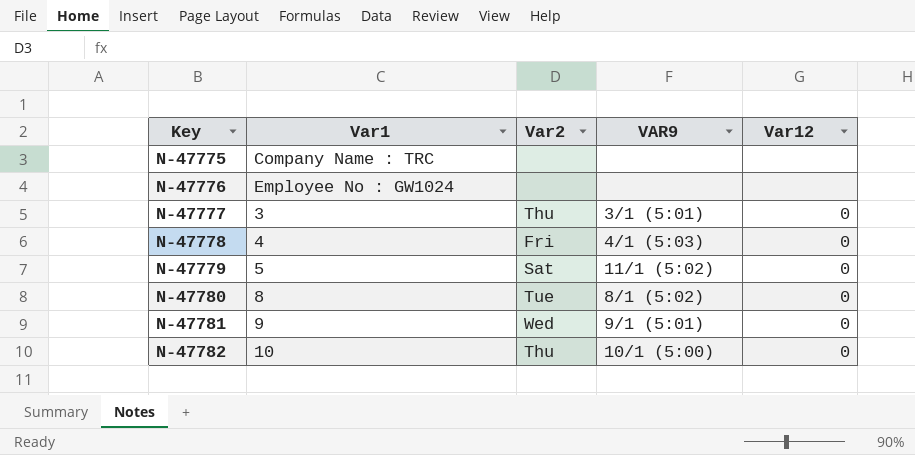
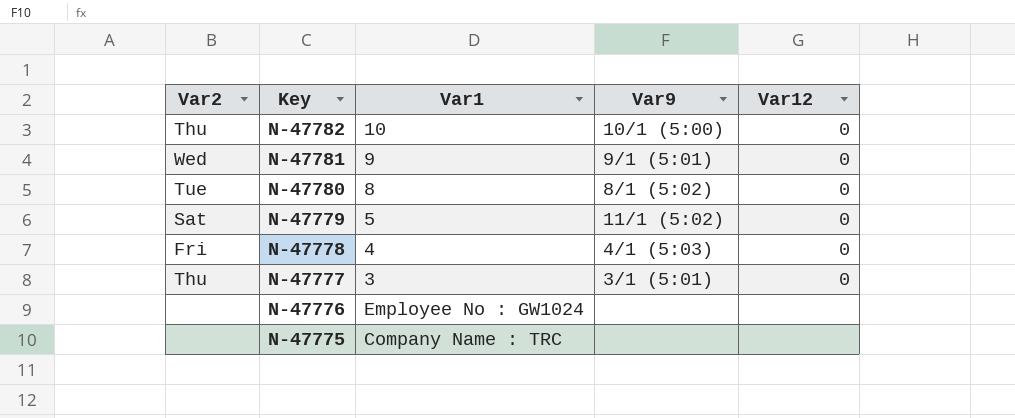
row order: Key ascending -> Key descending
column Var2 | position: 3 -> 1
column name: VAR9 -> Var9

